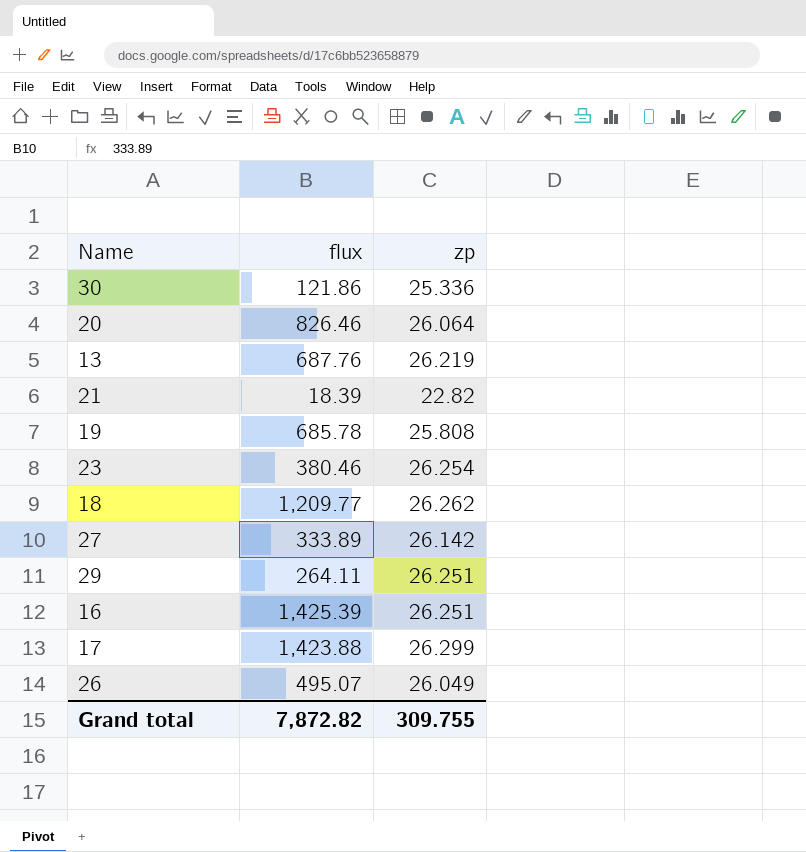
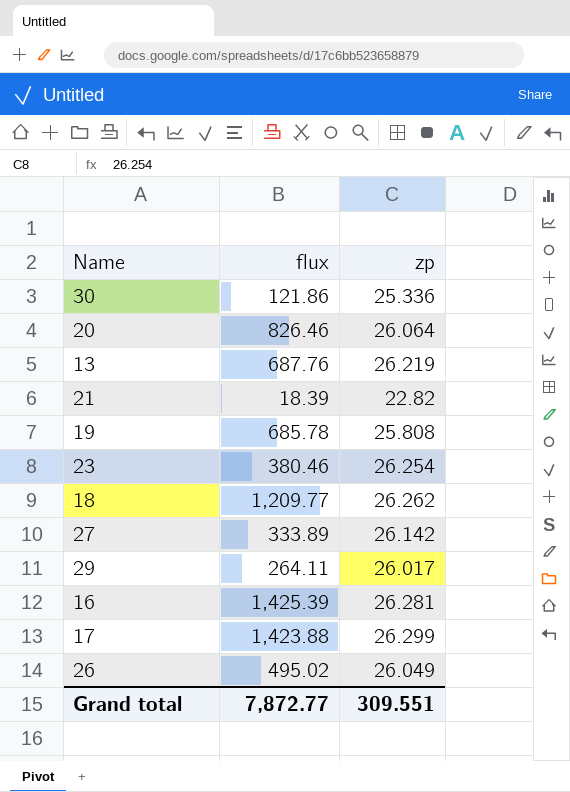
29 | zp: 26.251 -> 26.017
16 | zp: 26.251 -> 26.281
26 | flux: 495.07 -> 495.02
Grand total | flux: 7,872.82 -> 7,872.77
Grand total | zp: 309.755 -> 309.551

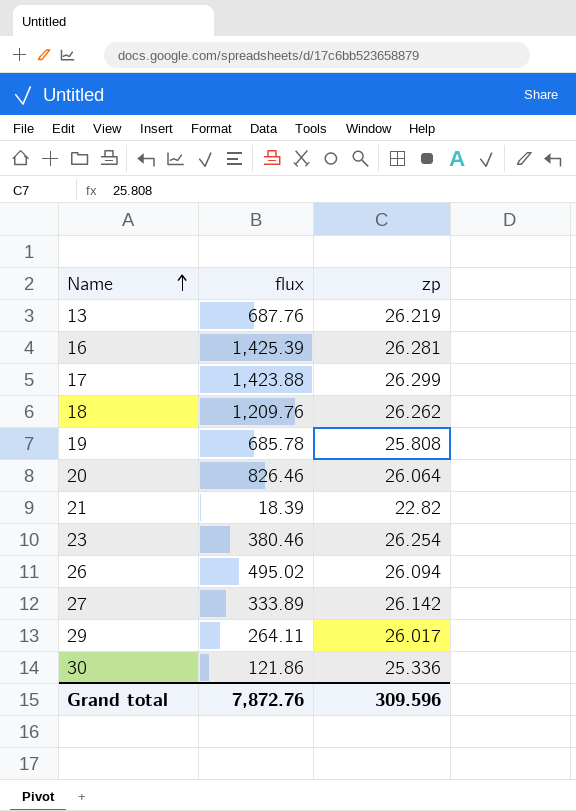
row order: none -> Name ascending
18 | flux: 1,209.77 -> 1,209.76
26 | zp: 26.049 -> 26.094
Grand total | flux: 7,872.77 -> 7,872.76
Grand total | zp: 309.551 -> 309.596

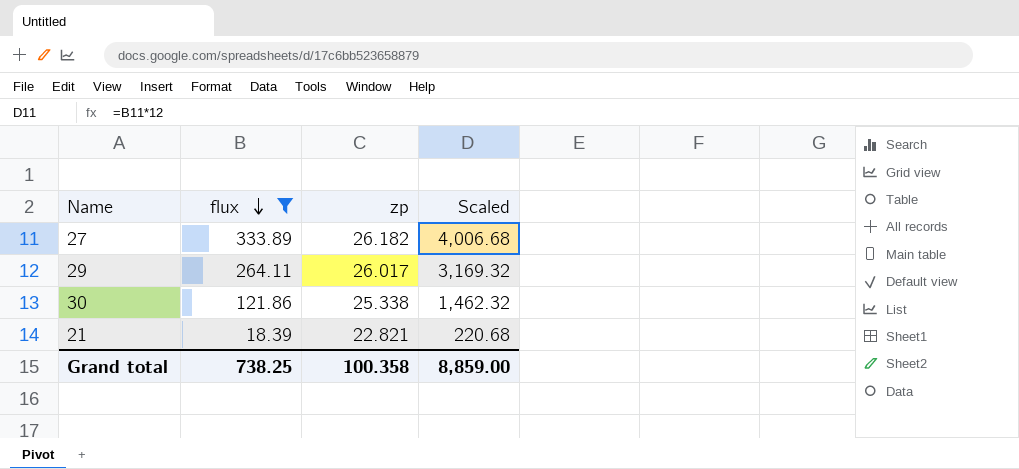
filter: none -> flux <= 333.89
row order: Name ascending -> flux descending
column Scaled | formula: none -> [flux] * 12
27 | zp: 26.142 -> 26.182
30 | zp: 25.336 -> 25.338
21 | zp: 22.82 -> 22.821
Grand total | flux: 7,872.76 -> 738.25
Grand total | zp: 309.596 -> 100.358

